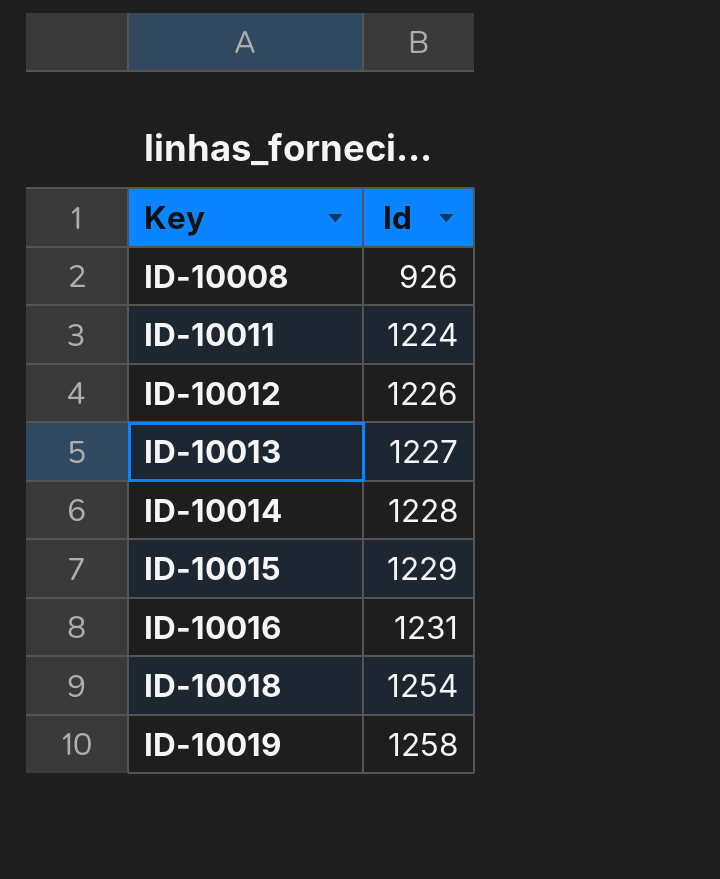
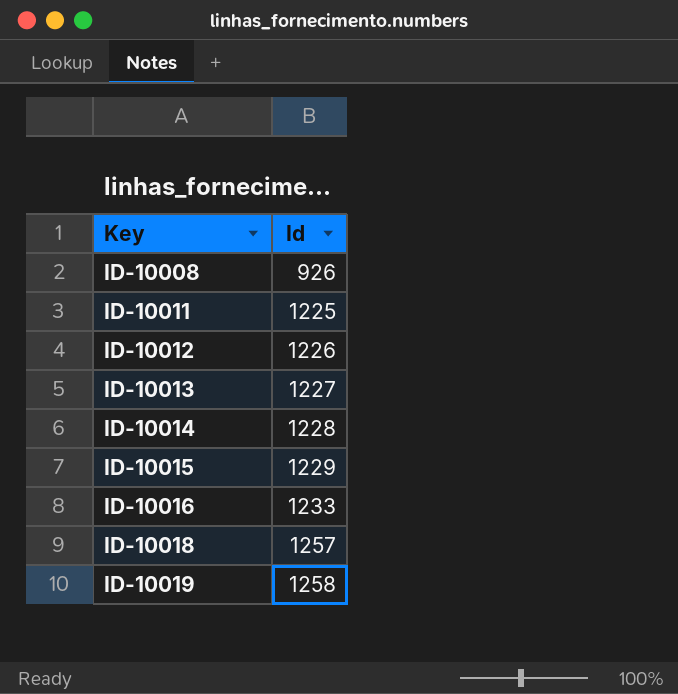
ID-10011 | Id: 1224 -> 1225
ID-10016 | Id: 1231 -> 1233
ID-10018 | Id: 1254 -> 1257

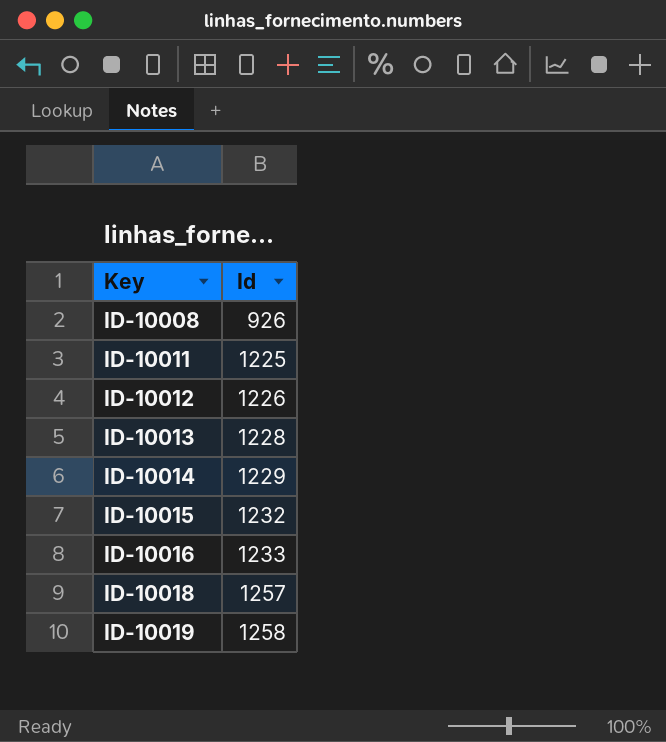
ID-10013 | Id: 1227 -> 1228
ID-10014 | Id: 1228 -> 1229
ID-10015 | Id: 1229 -> 1232

